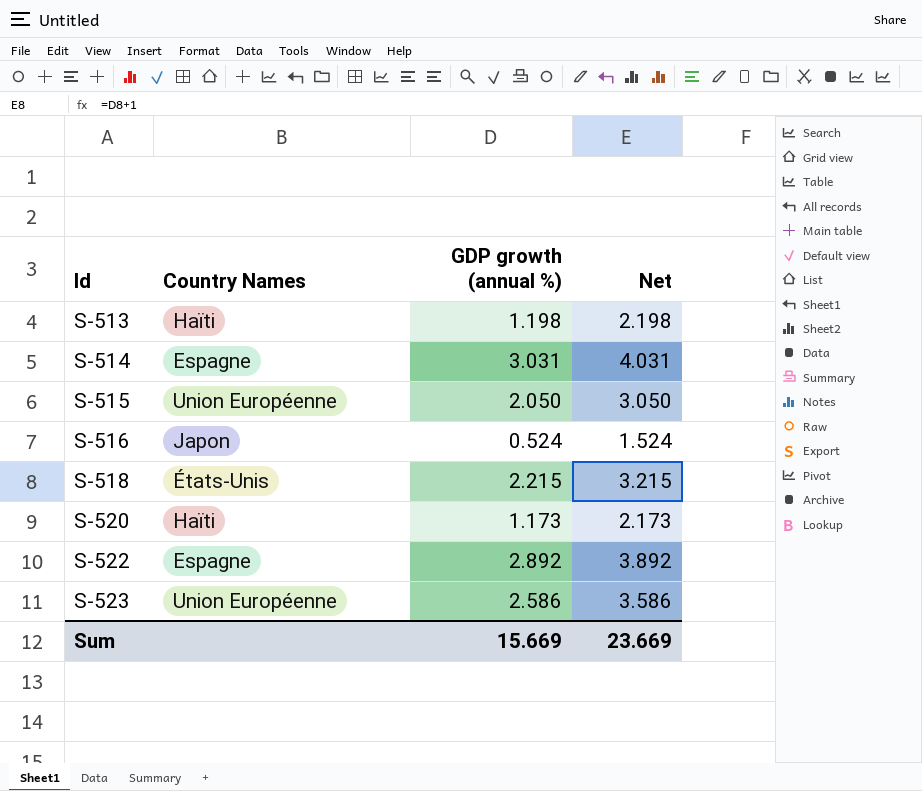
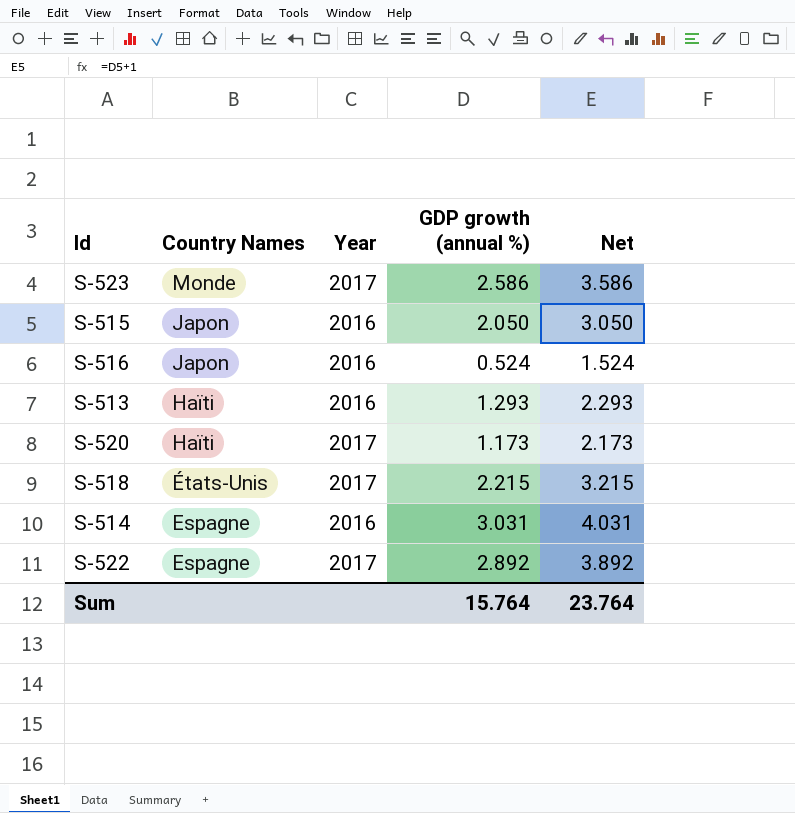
row order: Id ascending -> Country Names descending
column Year | position: none -> 3
S-523 | Country Names: Union Européenne -> Monde
S-515 | Country Names: Union Européenne -> Japon
S-513 | GDP growth (annual %): 1.198 -> 1.293
S-513 | Net: 2.198 -> 2.293
Sum | GDP growth (annual %): 15.669 -> 15.764
Sum | Net: 23.669 -> 23.764

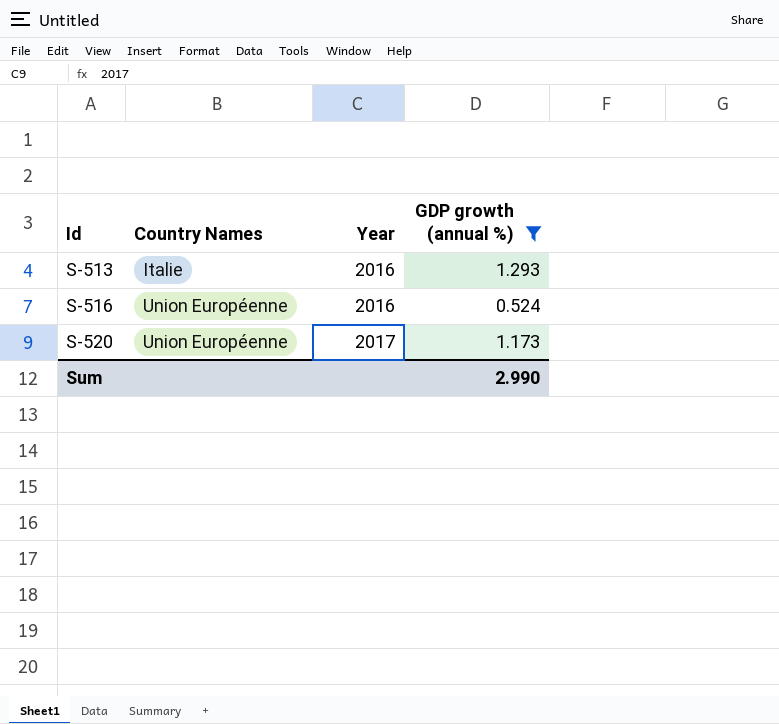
filter: none -> GDP growth (annual %) <= 1.293
row order: Country Names descending -> Id ascending
column Net | formula: [GDP growth (annual %)] + 1 -> none
S-513 | Country Names: Haïti -> Italie
S-516 | Country Names: Japon -> Union Européenne
S-520 | Country Names: Haïti -> Union Européenne
Sum | GDP growth (annual %): 15.764 -> 2.990

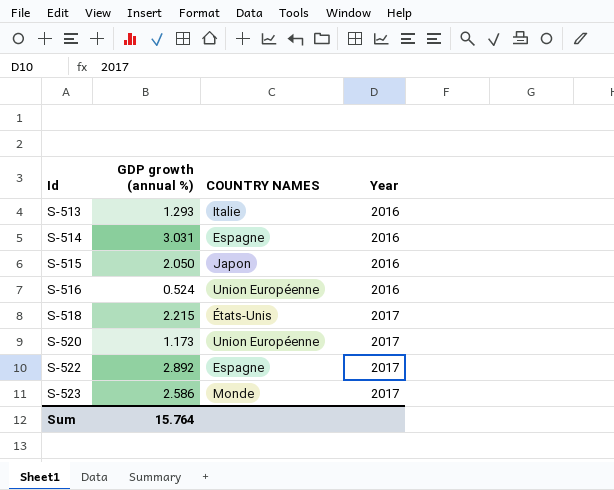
filter: GDP growth (annual %) <= 1.293 -> none
column GDP growth (annual %) | position: 4 -> 2
column name: Country Names -> COUNTRY NAMES
Sum | GDP growth (annual %): 2.990 -> 15.764

